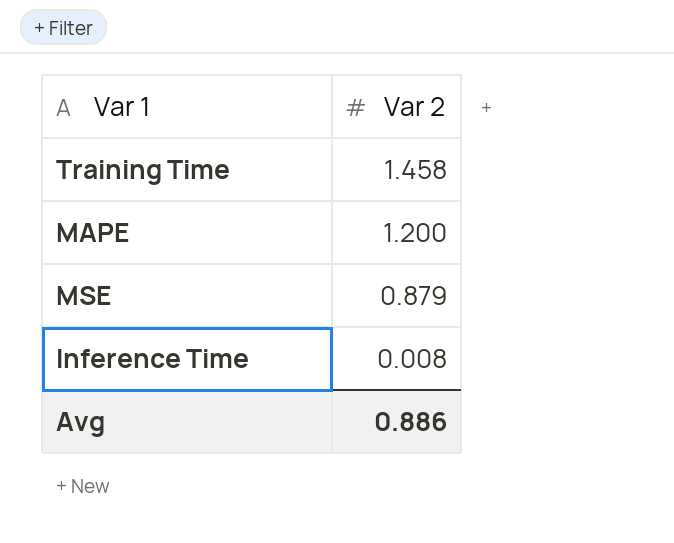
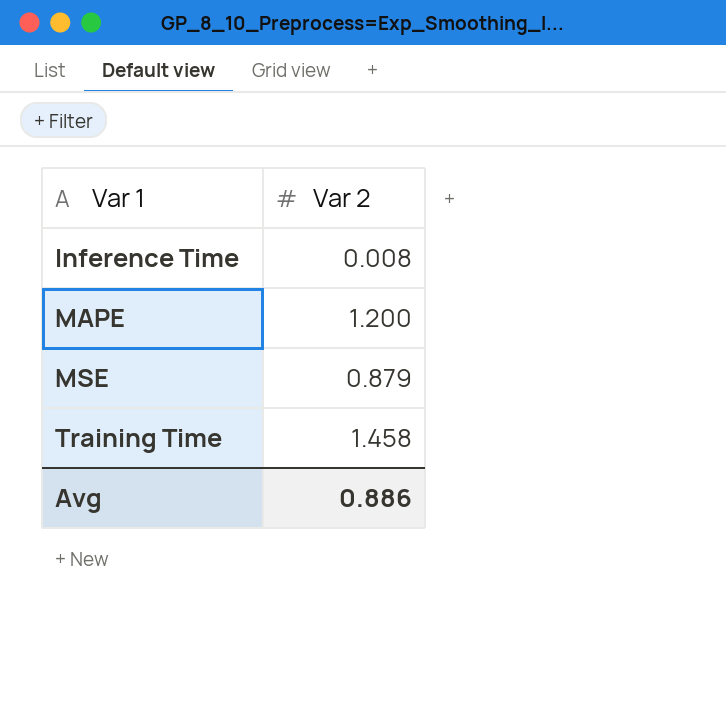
row order: Var 2 descending -> Var 1 ascending

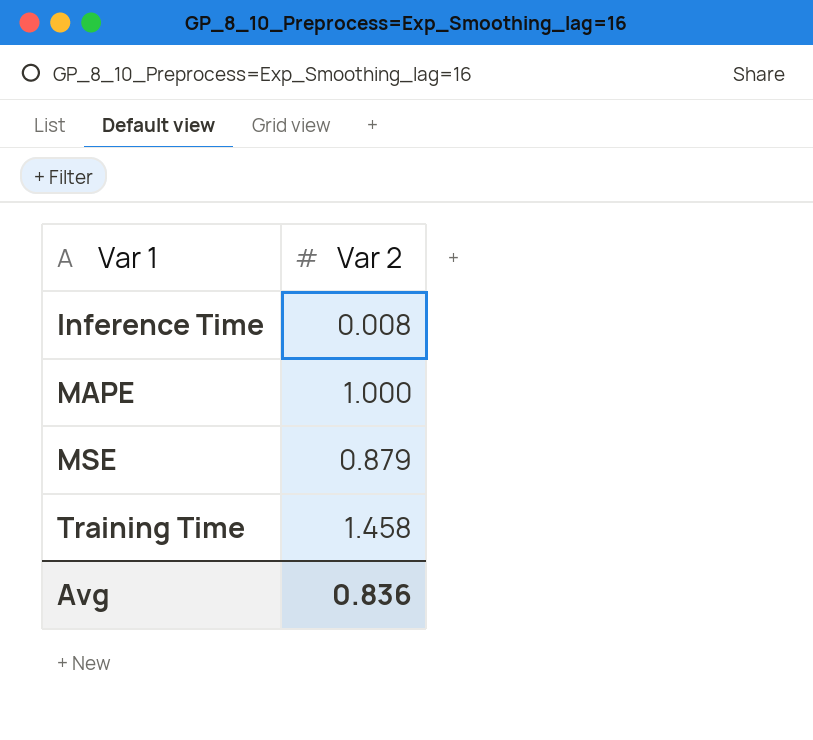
MAPE | Var 2: 1.200 -> 1.000
Avg | Var 2: 0.886 -> 0.836

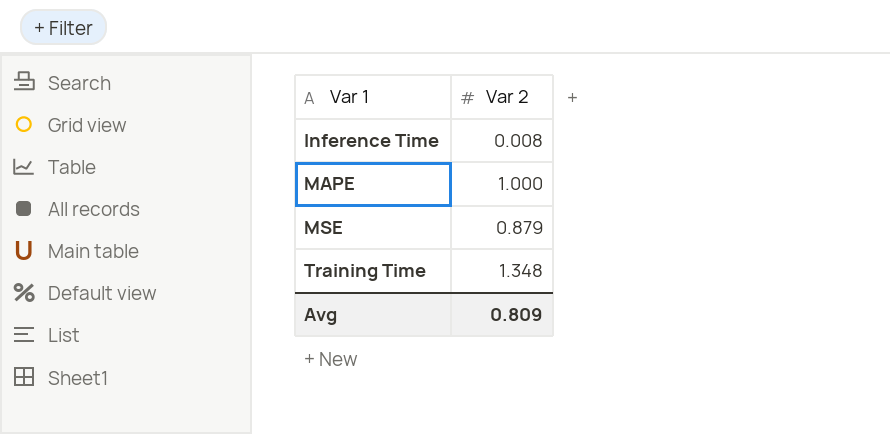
Training Time | Var 2: 1.458 -> 1.348
Avg | Var 2: 0.836 -> 0.809

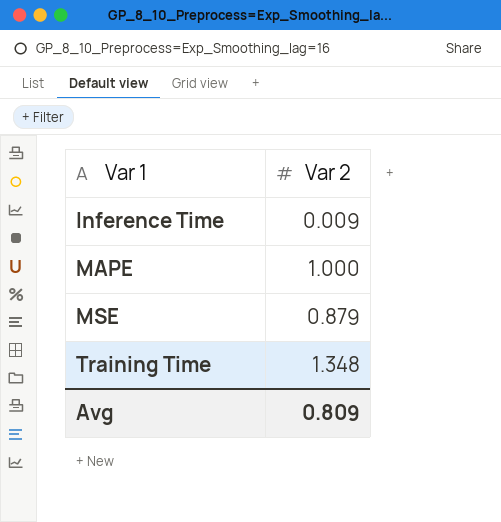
Inference Time | Var 2: 0.008 -> 0.009

